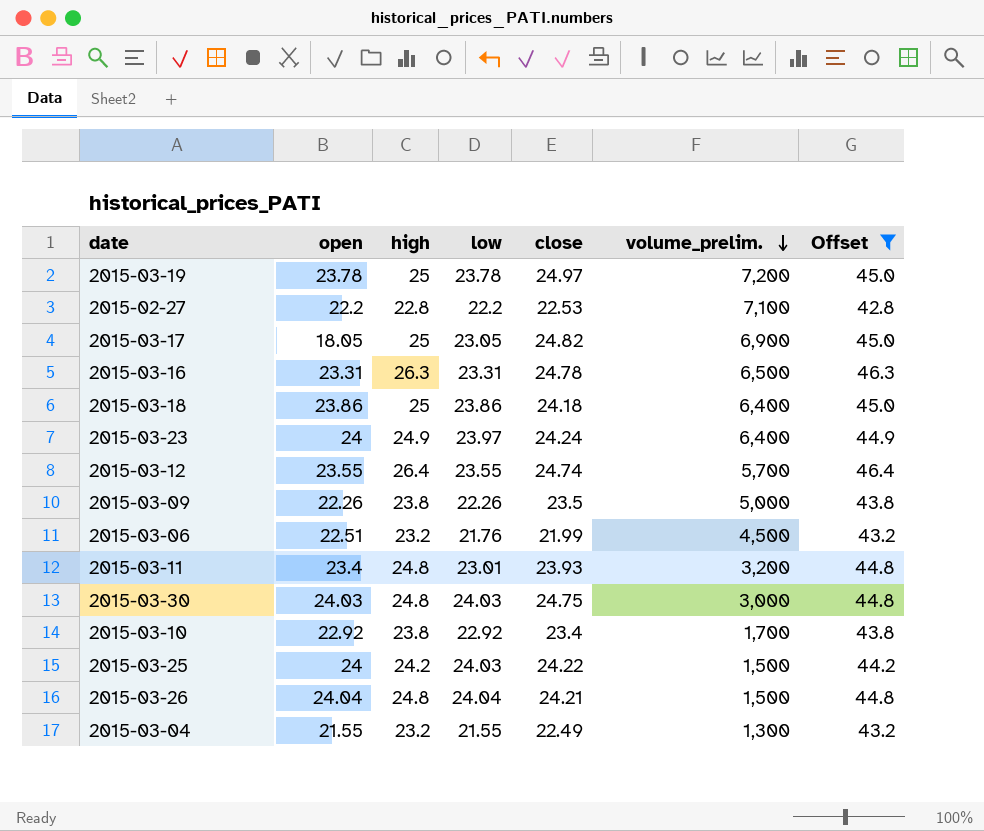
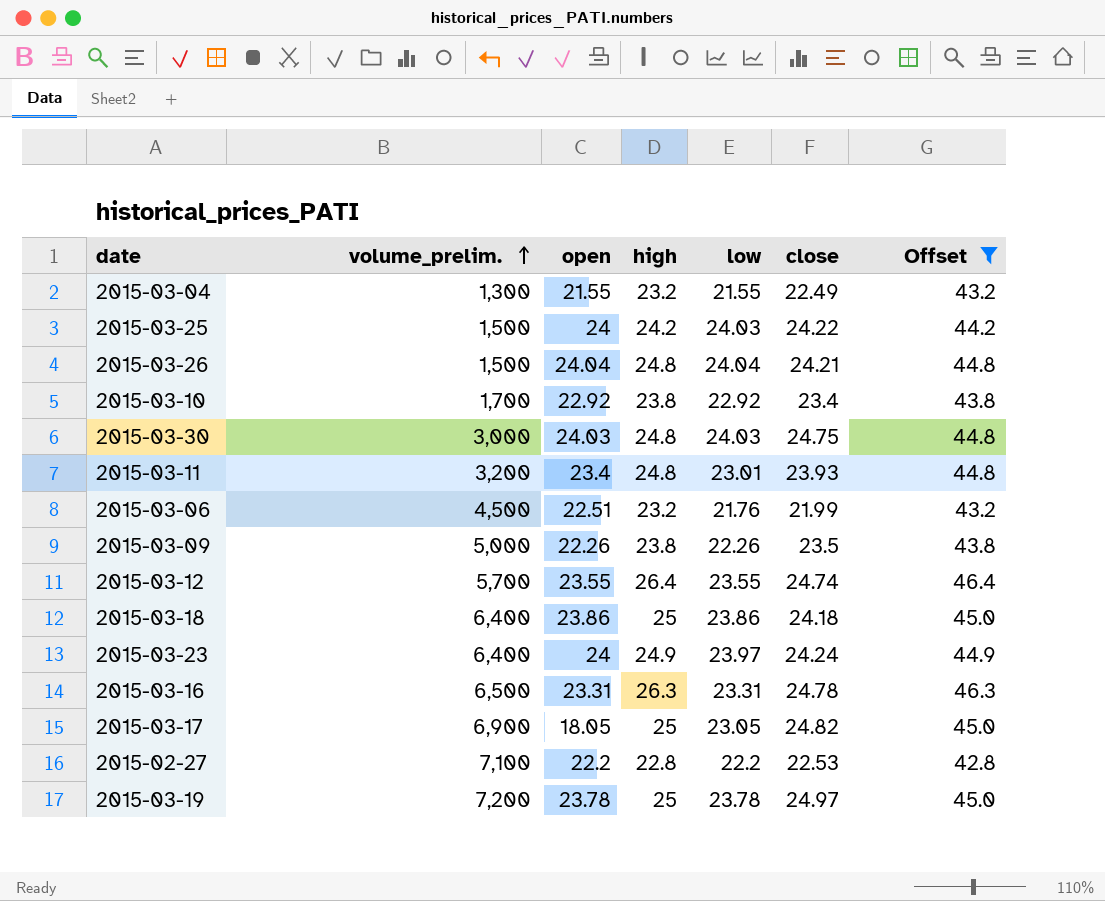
row order: volume_prelim. descending -> volume_prelim. ascending
column volume_prelim. | position: 6 -> 2

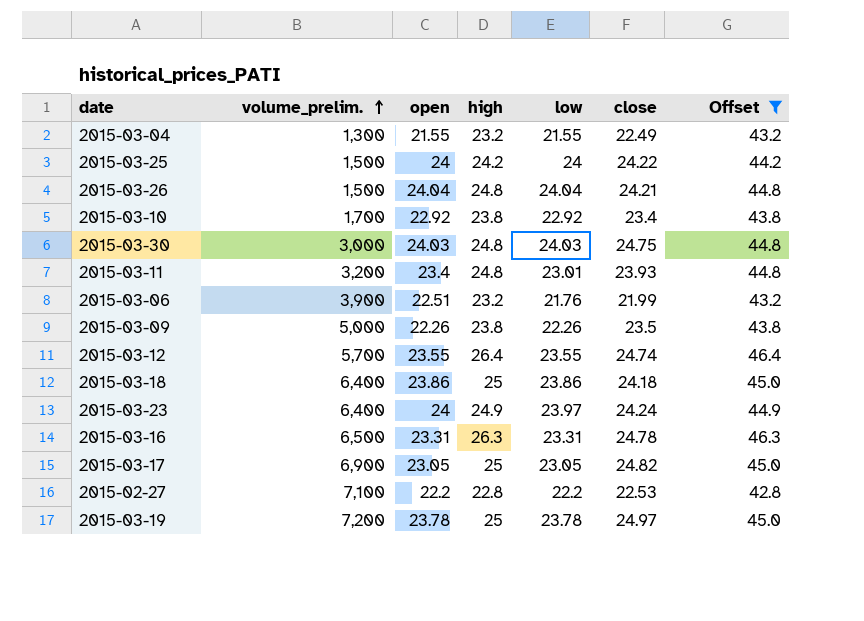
2015-03-25 | low: 24.03 -> 24
2015-03-06 | volume_prelim.: 4,500 -> 3,900
2015-03-17 | open: 18.05 -> 23.05

